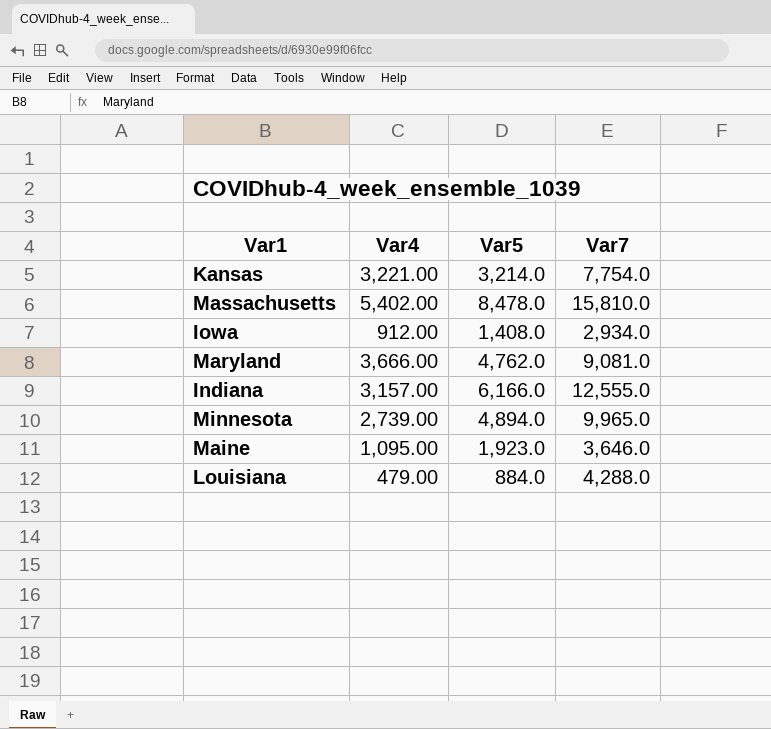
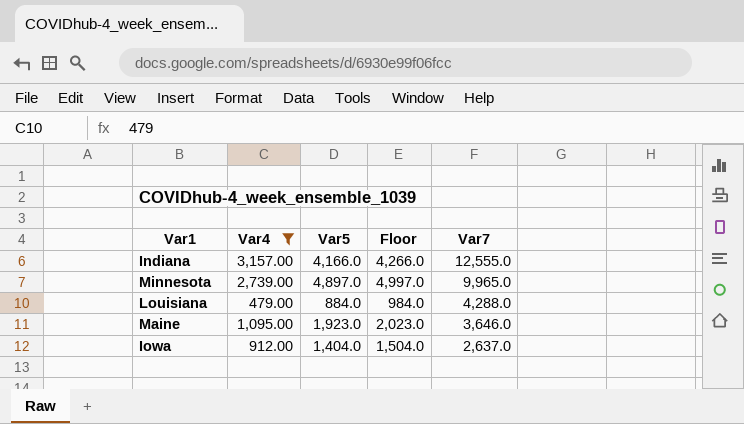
filter: none -> Var4 <= 3,157.00
row order: none -> Var7 descending
column Floor | formula: none -> [Var5] + 100
Indiana | Var5: 6,166.0 -> 4,166.0
Minnesota | Var5: 4,894.0 -> 4,897.0
Iowa | Var5: 1,408.0 -> 1,404.0
Iowa | Var7: 2,934.0 -> 2,637.0

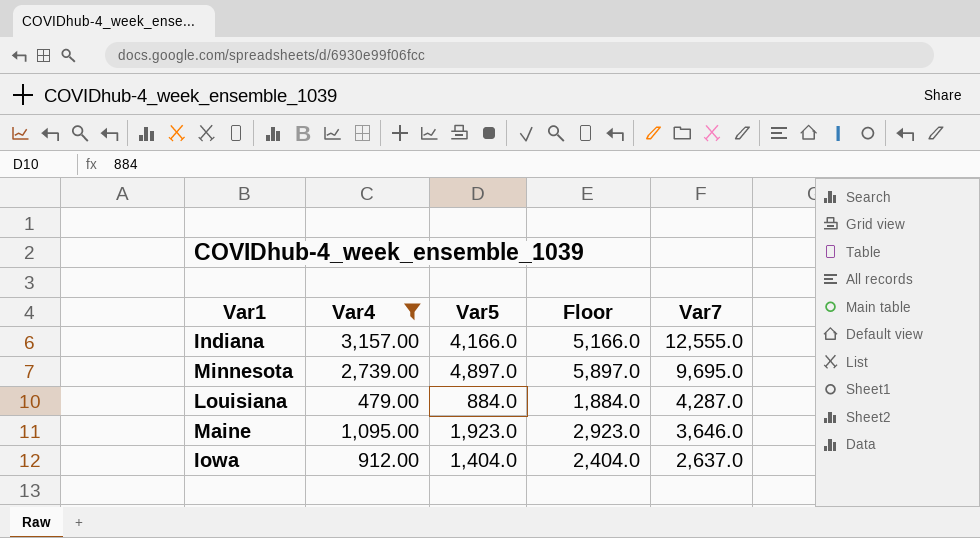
column Floor | formula: [Var5] + 100 -> [Var5] + 1000
Minnesota | Var7: 9,965.0 -> 9,695.0
Louisiana | Var7: 4,288.0 -> 4,287.0

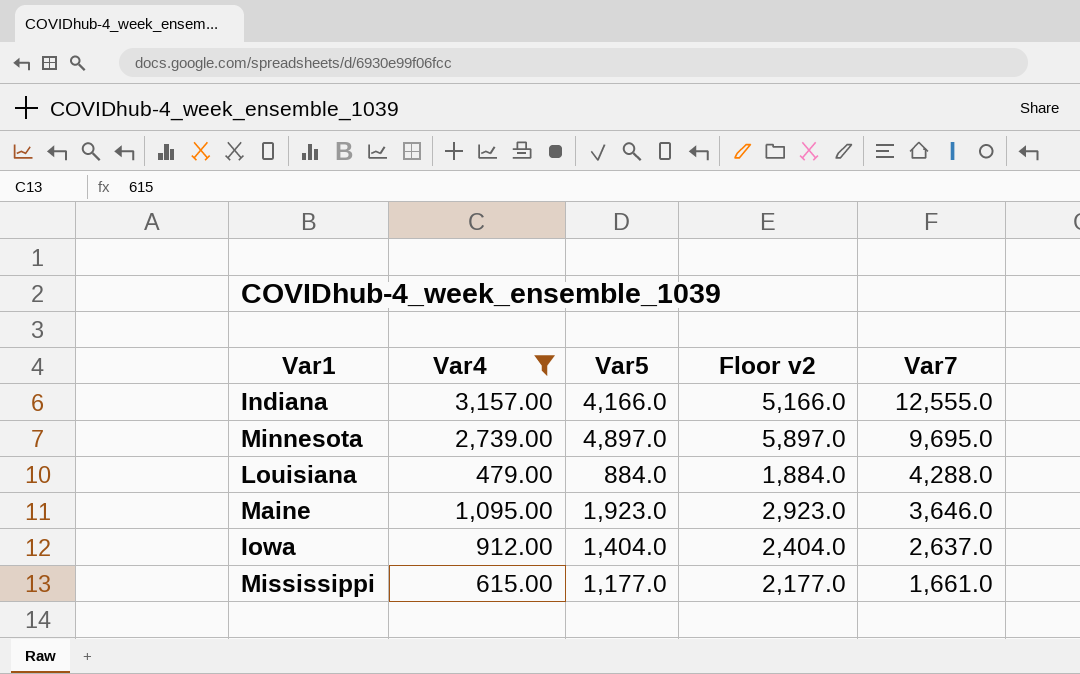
column name: Floor -> Floor v2
Louisiana | Var7: 4,287.0 -> 4,288.0
row Mississippi: none -> 615.00 | 1,177.0 | 2,177.0 | 1,661.0

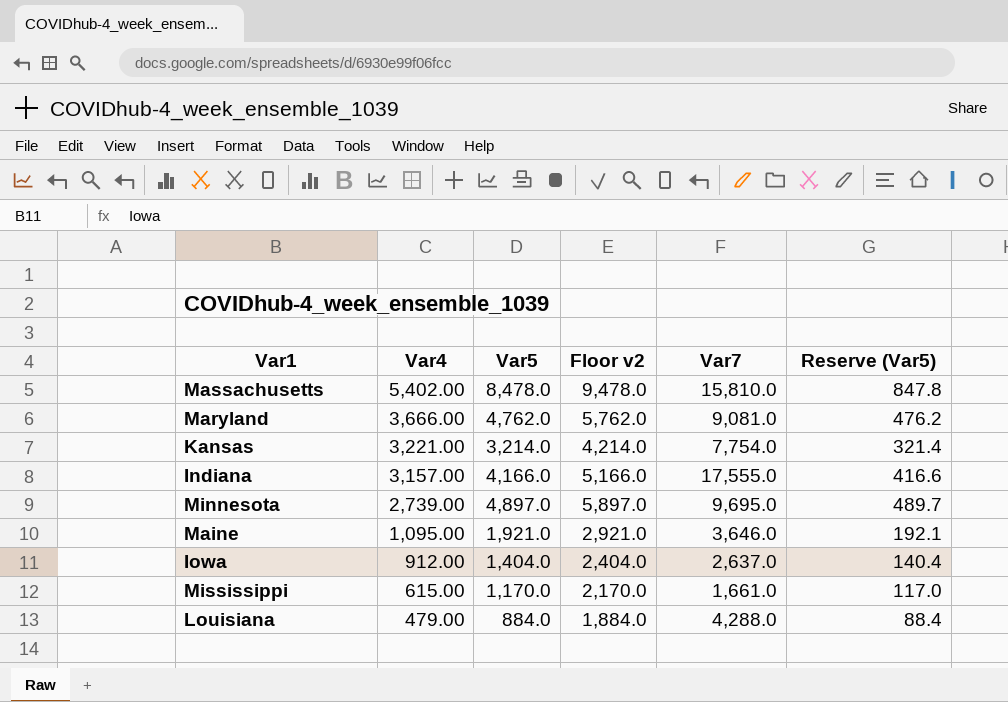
filter: Var4 <= 3,157.00 -> none
row order: Var7 descending -> Var4 descending
column Reserve (Var5) | formula: none -> [Var5] * 0.1
Indiana | Var7: 12,555.0 -> 17,555.0
Maine | Var5: 1,923.0 -> 1,921.0
Maine | Floor v2: 2,923.0 -> 2,921.0
Mississippi | Var5: 1,177.0 -> 1,170.0
Mississippi | Floor v2: 2,177.0 -> 2,170.0

